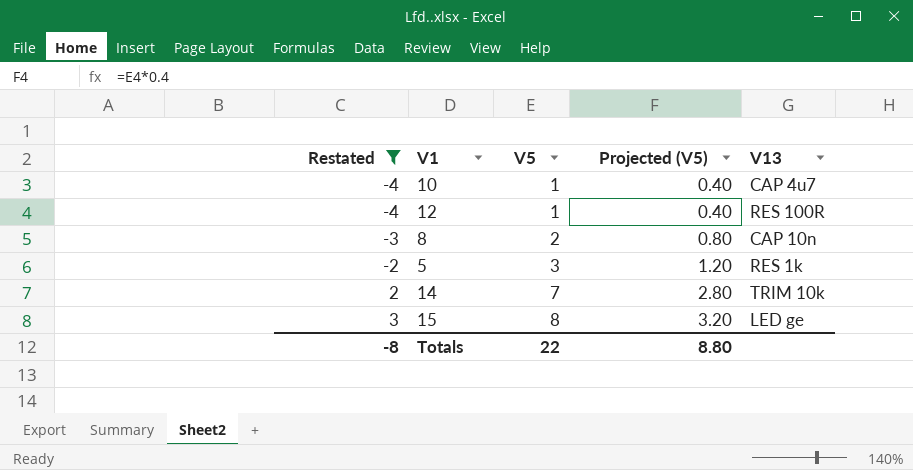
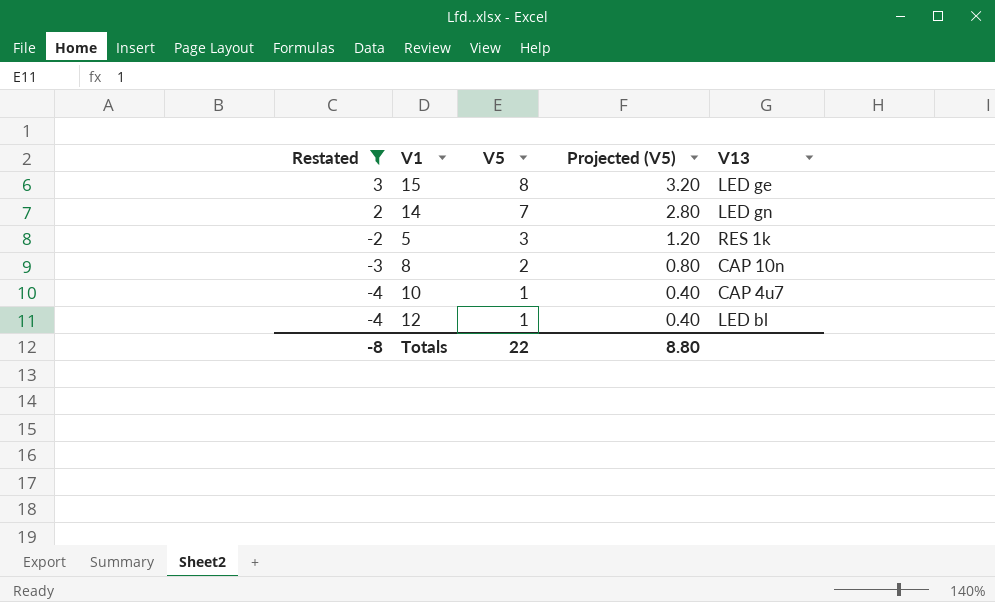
row order: Restated ascending -> Restated descending
14 | V13: TRIM 10k -> LED gn
12 | V13: RES 100R -> LED bl

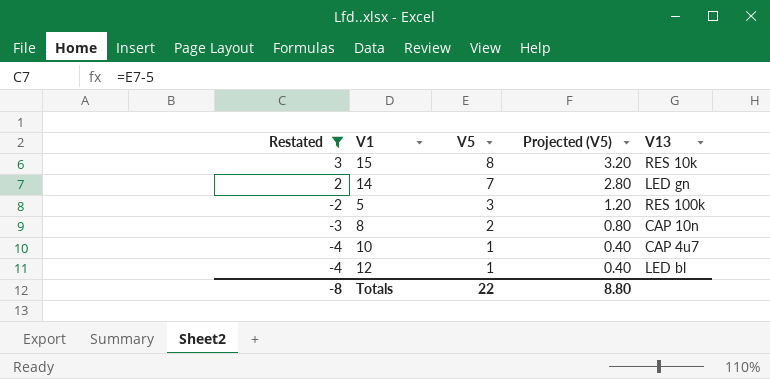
15 | V13: LED ge -> RES 10k
5 | V13: RES 1k -> RES 100k

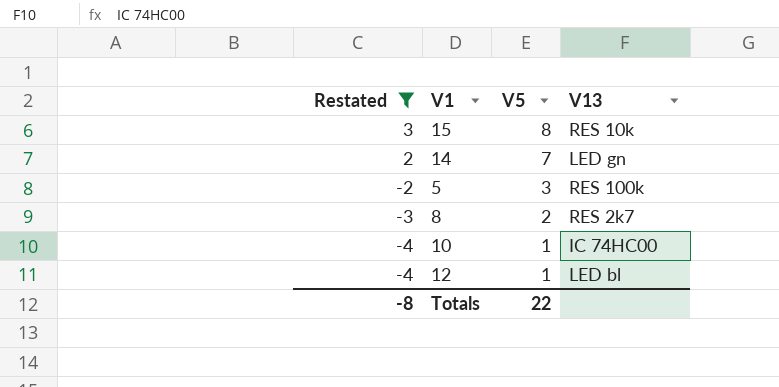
column Projected (V5) | formula: [V5] * 0.4 -> none
8 | V13: CAP 10n -> RES 2k7
10 | V13: CAP 4u7 -> IC 74HC00

